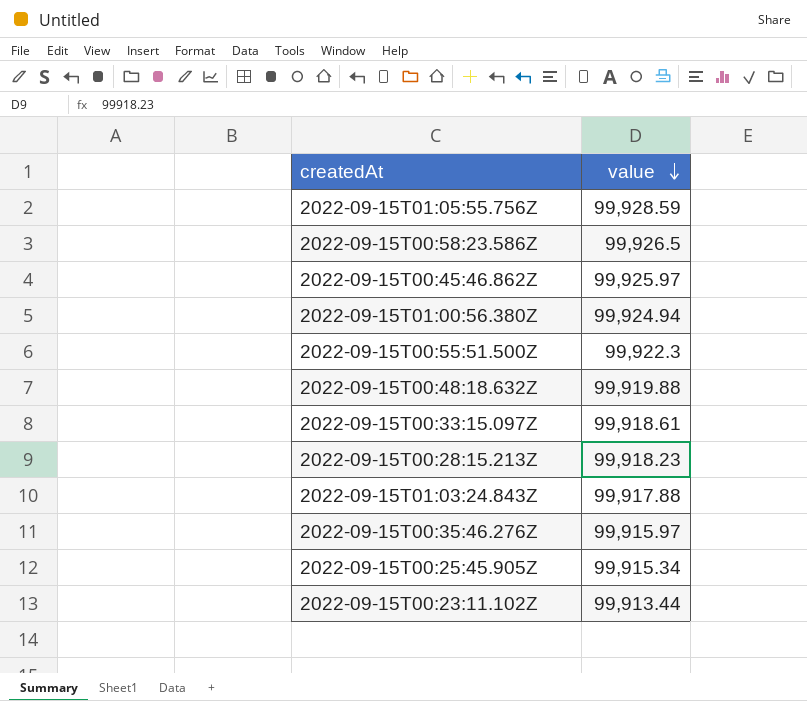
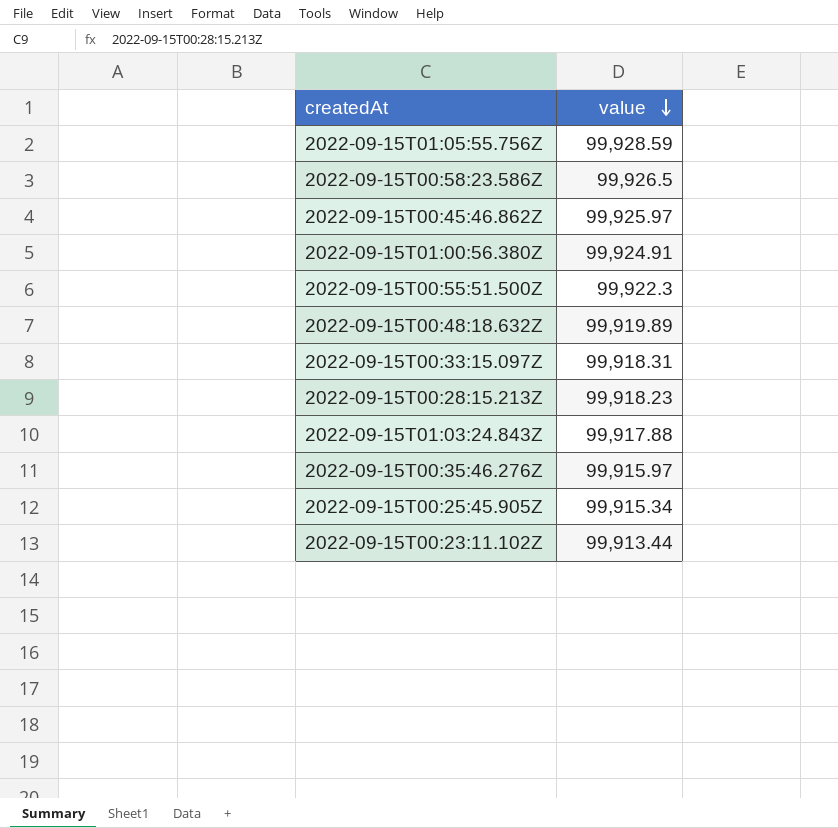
2022-09-15T01:00:56.380Z | value: 99,924.94 -> 99,924.91
2022-09-15T00:48:18.632Z | value: 99,919.88 -> 99,919.89
2022-09-15T00:33:15.097Z | value: 99,918.61 -> 99,918.31

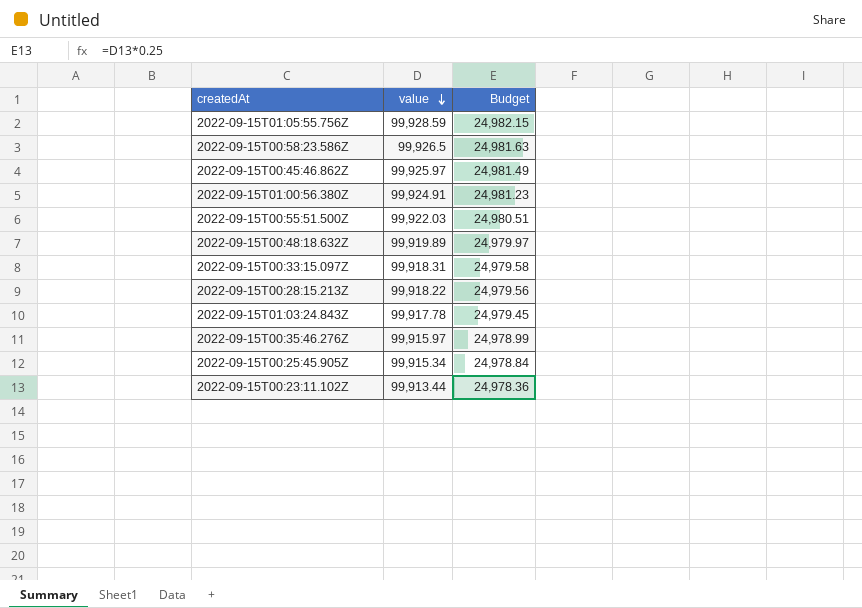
column Budget | formula: none -> [value] * 0.25
2022-09-15T00:55:51.500Z | value: 99,922.3 -> 99,922.03
2022-09-15T00:28:15.213Z | value: 99,918.23 -> 99,918.22
2022-09-15T01:03:24.843Z | value: 99,917.88 -> 99,917.78

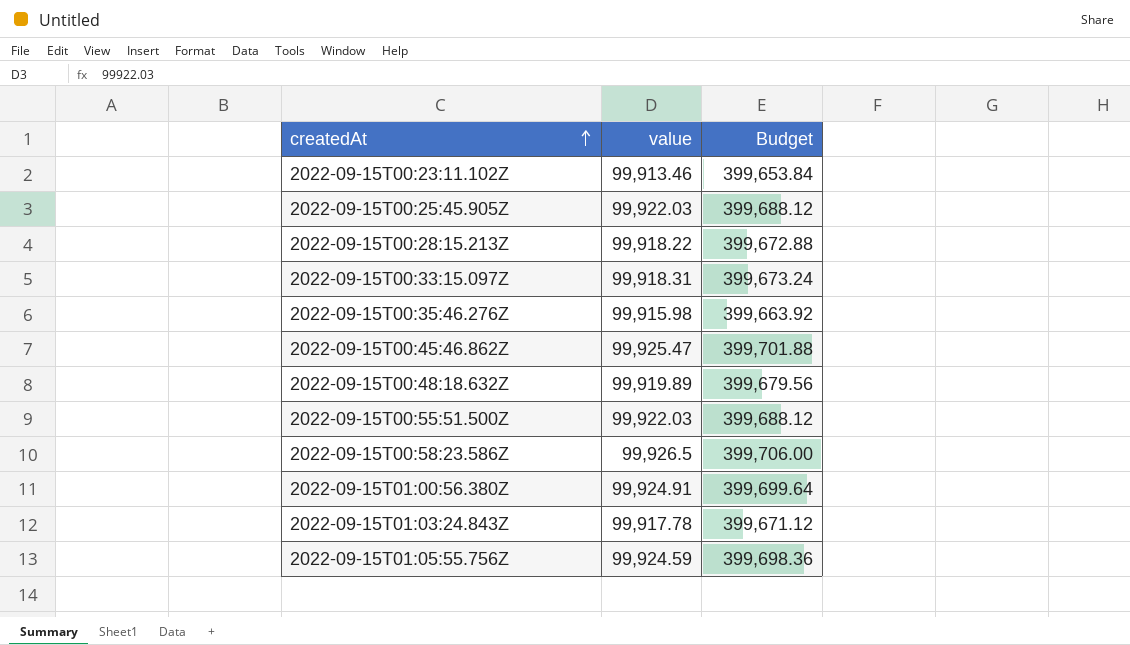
row order: value descending -> createdAt ascending
column Budget | formula: [value] * 0.25 -> [value] * 4
2022-09-15T00:23:11.102Z | value: 99,913.44 -> 99,913.46
2022-09-15T00:25:45.905Z | value: 99,915.34 -> 99,922.03
2022-09-15T00:35:46.276Z | value: 99,915.97 -> 99,915.98
2022-09-15T00:45:46.862Z | value: 99,925.97 -> 99,925.47
2022-09-15T01:05:55.756Z | value: 99,928.59 -> 99,924.59

